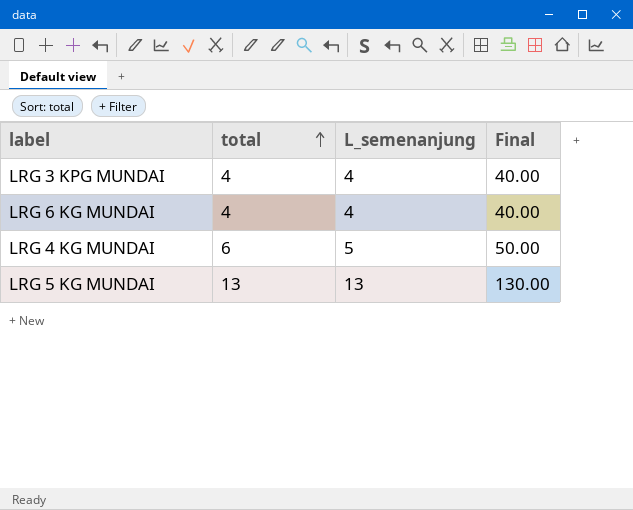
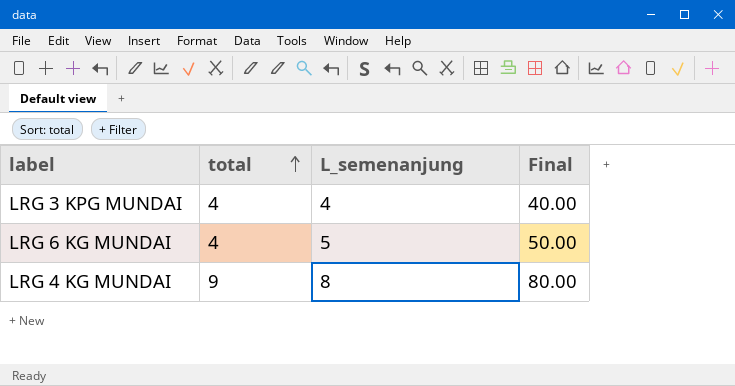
row LRG 5 KG MUNDAI: 13 | 13 | 130.00 -> none
LRG 6 KG MUNDAI | L_semenanjung: 4 -> 5
LRG 6 KG MUNDAI | Final: 40.00 -> 50.00
LRG 4 KG MUNDAI | total: 6 -> 9
LRG 4 KG MUNDAI | L_semenanjung: 5 -> 8
LRG 4 KG MUNDAI | Final: 50.00 -> 80.00

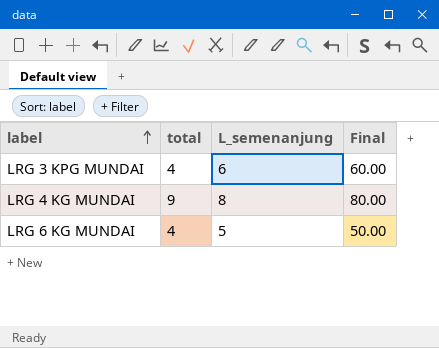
row order: total ascending -> label ascending
LRG 3 KPG MUNDAI | L_semenanjung: 4 -> 6
LRG 3 KPG MUNDAI | Final: 40.00 -> 60.00

